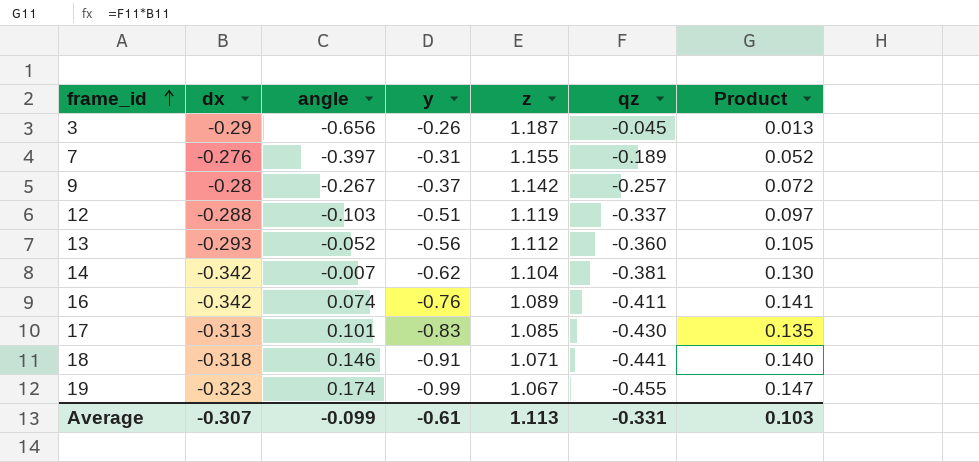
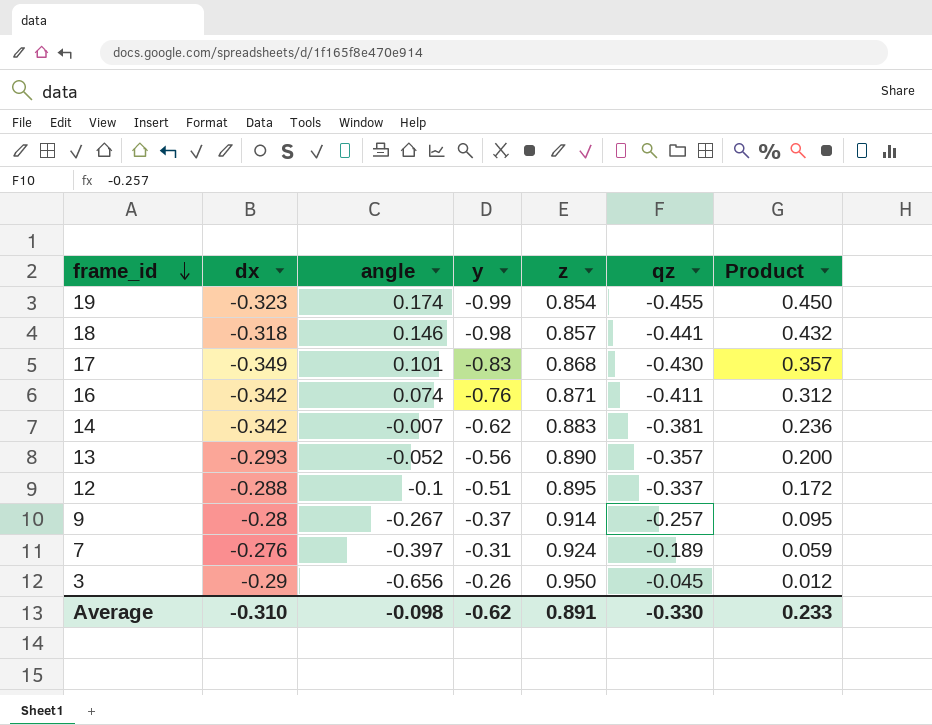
row order: frame_id ascending -> frame_id descending
column Product | formula: [dx] * [qz] -> [y] * [qz]
19 | z: 1.067 -> 0.854
18 | y: -0.91 -> -0.98
18 | z: 1.071 -> 0.857
17 | dx: -0.313 -> -0.349
17 | z: 1.085 -> 0.868
16 | z: 1.089 -> 0.871
14 | z: 1.104 -> 0.883
13 | z: 1.112 -> 0.890
13 | qz: -0.360 -> -0.357
12 | angle: -0.103 -> -0.1
12 | z: 1.119 -> 0.895
9 | z: 1.142 -> 0.914
7 | z: 1.155 -> 0.924
3 | z: 1.187 -> 0.950
Average | dx: -0.307 -> -0.310
Average | angle: -0.099 -> -0.098
Average | y: -0.61 -> -0.62
Average | z: 1.113 -> 0.891
Average | qz: -0.331 -> -0.330
Average | Product: 0.103 -> 0.233

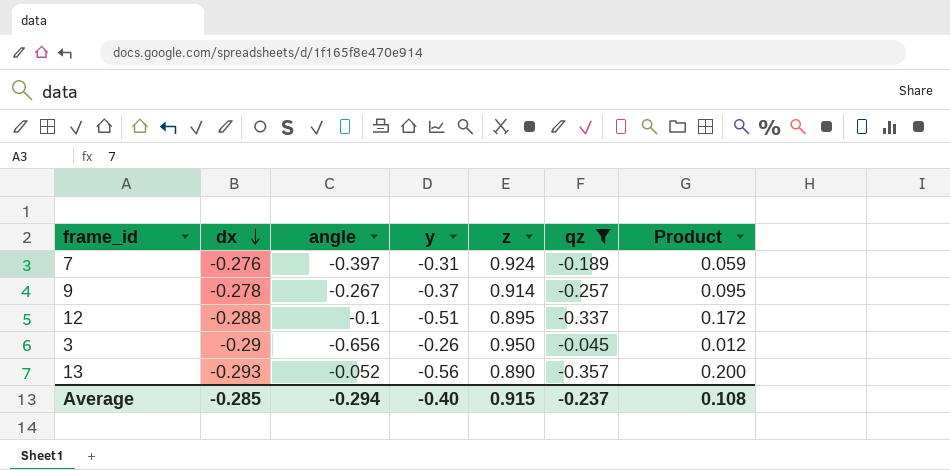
filter: none -> qz >= -0.357
row order: frame_id descending -> dx descending
9 | dx: -0.28 -> -0.278
Average | dx: -0.310 -> -0.285
Average | angle: -0.098 -> -0.294
Average | y: -0.62 -> -0.40
Average | z: 0.891 -> 0.915
Average | qz: -0.330 -> -0.237
Average | Product: 0.233 -> 0.108

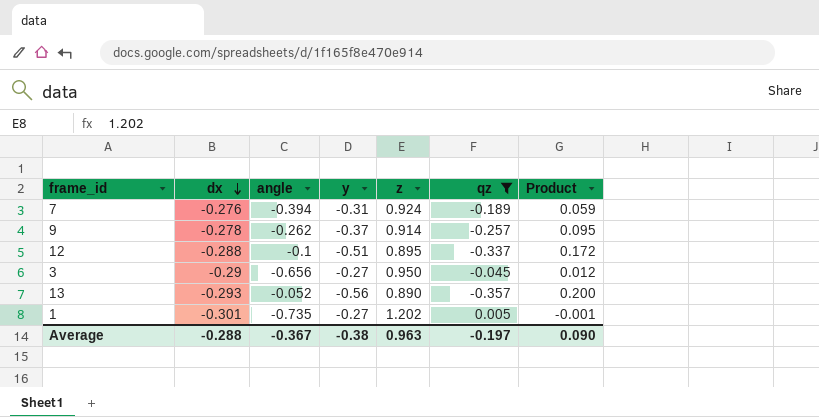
7 | angle: -0.397 -> -0.394
9 | angle: -0.267 -> -0.262
3 | y: -0.26 -> -0.27
row 1: none -> -0.301 | -0.735 | -0.27 | 1.202 | 0.005 | -0.001
Average | dx: -0.285 -> -0.288
Average | angle: -0.294 -> -0.367
Average | y: -0.40 -> -0.38
Average | z: 0.915 -> 0.963
Average | qz: -0.237 -> -0.197
Average | Product: 0.108 -> 0.090

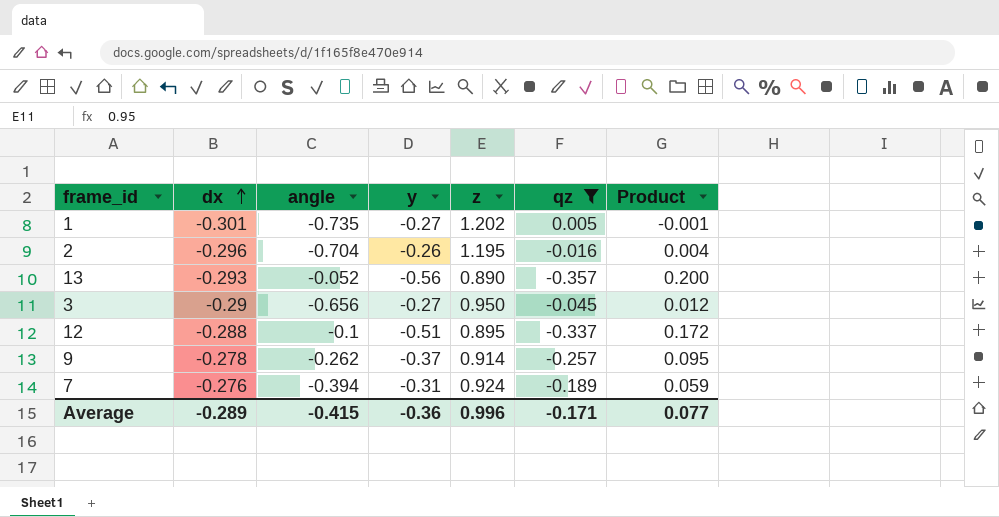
row order: dx descending -> dx ascending
row 2: none -> -0.296 | -0.704 | -0.26 | 1.195 | -0.016 | 0.004
Average | dx: -0.288 -> -0.289
Average | angle: -0.367 -> -0.415
Average | y: -0.38 -> -0.36
Average | z: 0.963 -> 0.996
Average | qz: -0.197 -> -0.171
Average | Product: 0.090 -> 0.077

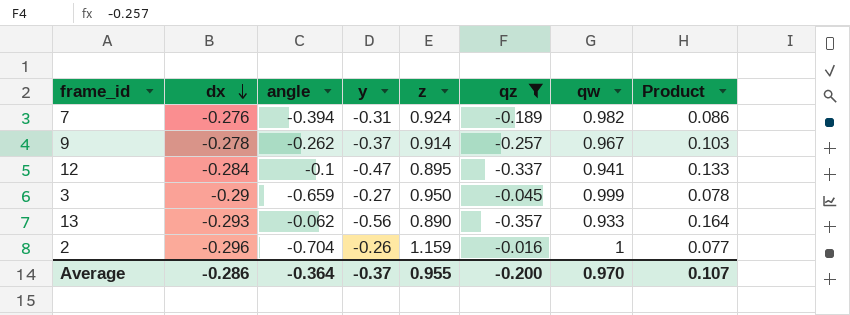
row order: dx ascending -> dx descending
column qw | position: none -> 7
column Product | formula: [y] * [qz] -> [dx] * [y]
row 1: -0.301 | -0.735 | -0.27 | 1.202 | 0.005 | -0.001 -> none
12 | dx: -0.288 -> -0.284
12 | y: -0.51 -> -0.47
3 | angle: -0.656 -> -0.659
13 | angle: -0.052 -> -0.062
2 | z: 1.195 -> 1.159
Average | dx: -0.289 -> -0.286
Average | angle: -0.415 -> -0.364
Average | y: -0.36 -> -0.37
Average | z: 0.996 -> 0.955
Average | qz: -0.171 -> -0.200
Average | Product: 0.077 -> 0.107

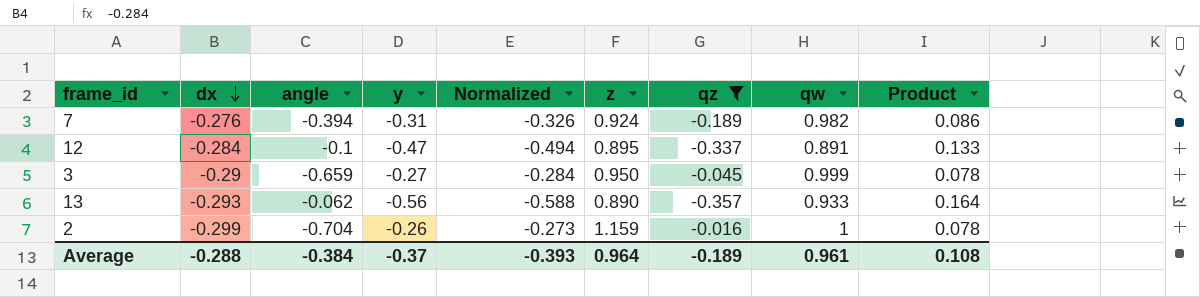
column Normalized | formula: none -> [y] * 1.05
row 9: -0.278 | -0.262 | -0.37 | 0.914 | -0.257 | 0.967 | 0.103 -> none
12 | qw: 0.941 -> 0.891
2 | dx: -0.296 -> -0.299
2 | Product: 0.077 -> 0.078
Average | dx: -0.286 -> -0.288
Average | angle: -0.364 -> -0.384
Average | z: 0.955 -> 0.964
Average | qz: -0.200 -> -0.189
Average | qw: 0.970 -> 0.961
Average | Product: 0.107 -> 0.108

